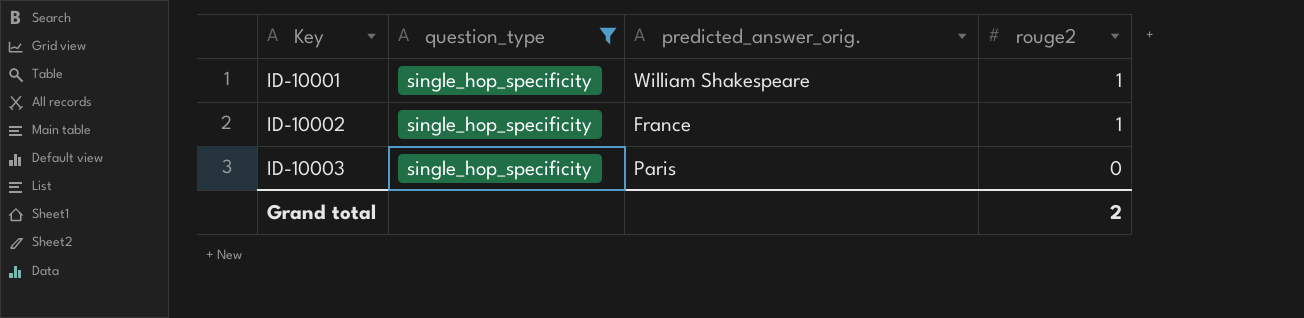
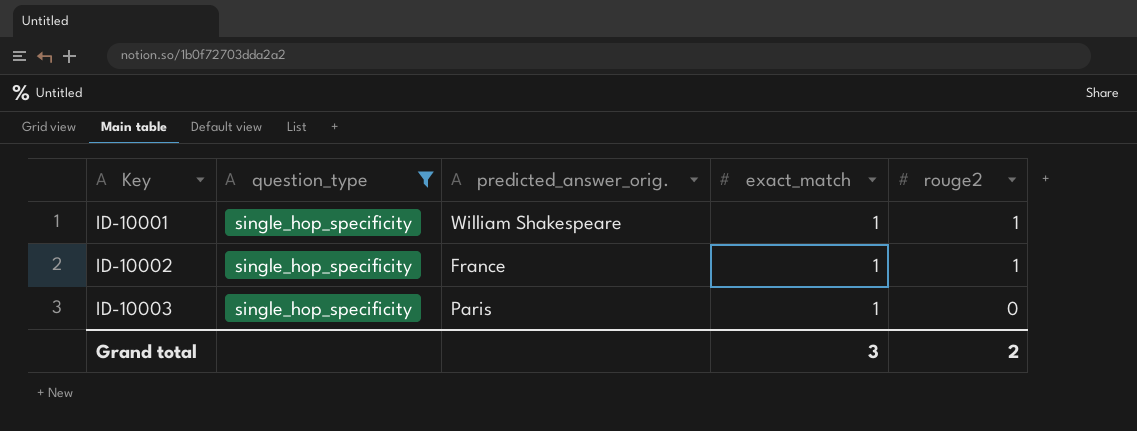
column exact_match | position: none -> 4

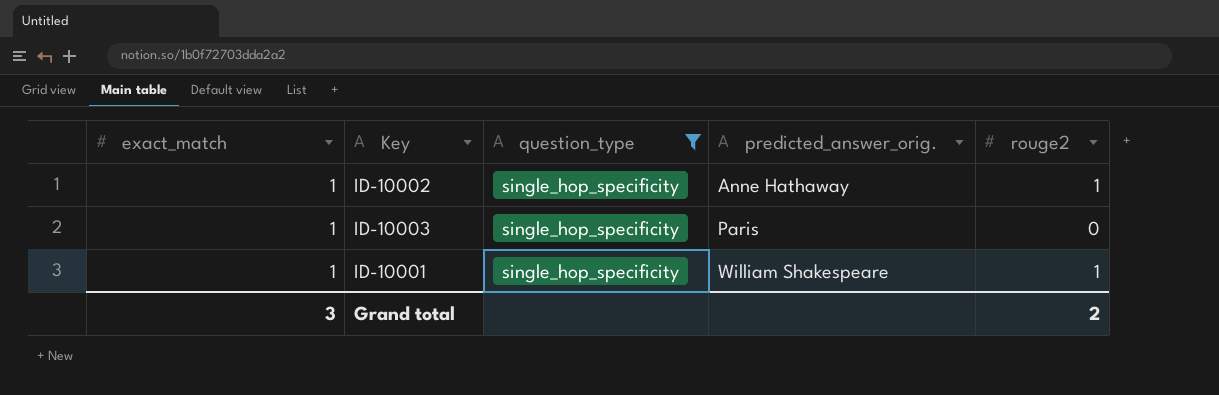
row order: Key ascending -> predicted_answer_orig. ascending
column exact_match | position: 4 -> 1
ID-10002 | predicted_answer_orig.: France -> Anne Hathaway

